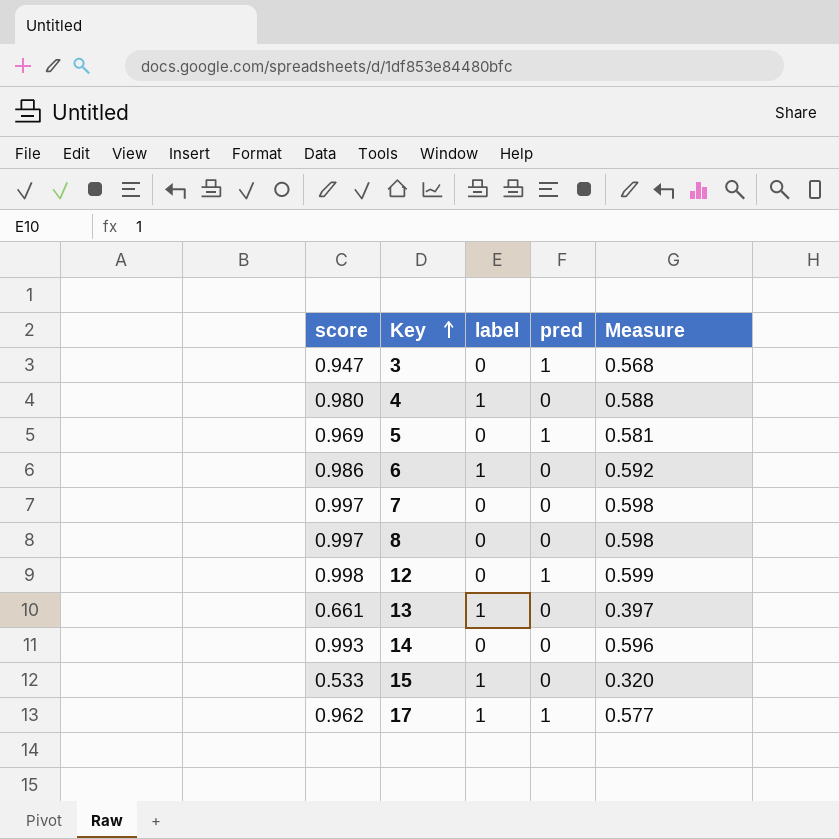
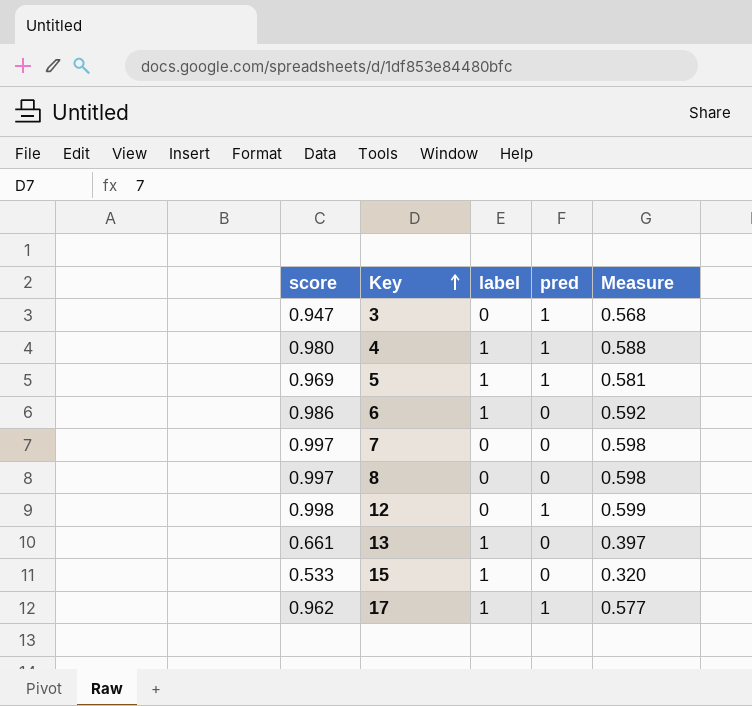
row 14: 0.993 | 0 | 0 | 0.596 -> none
4 | pred: 0 -> 1
5 | label: 0 -> 1

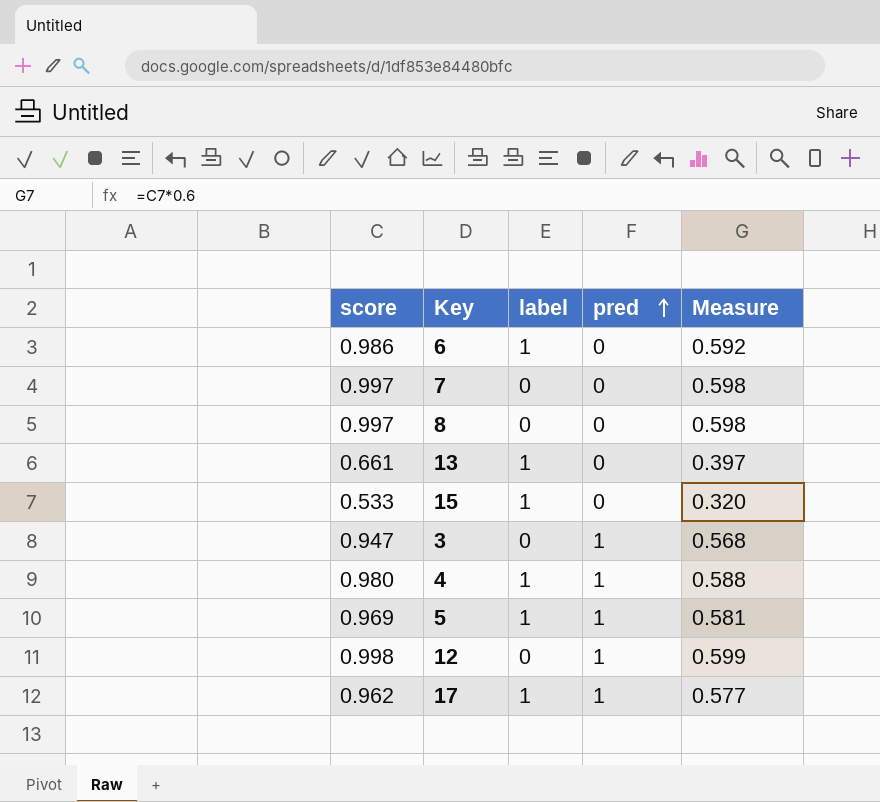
row order: Key ascending -> pred ascending

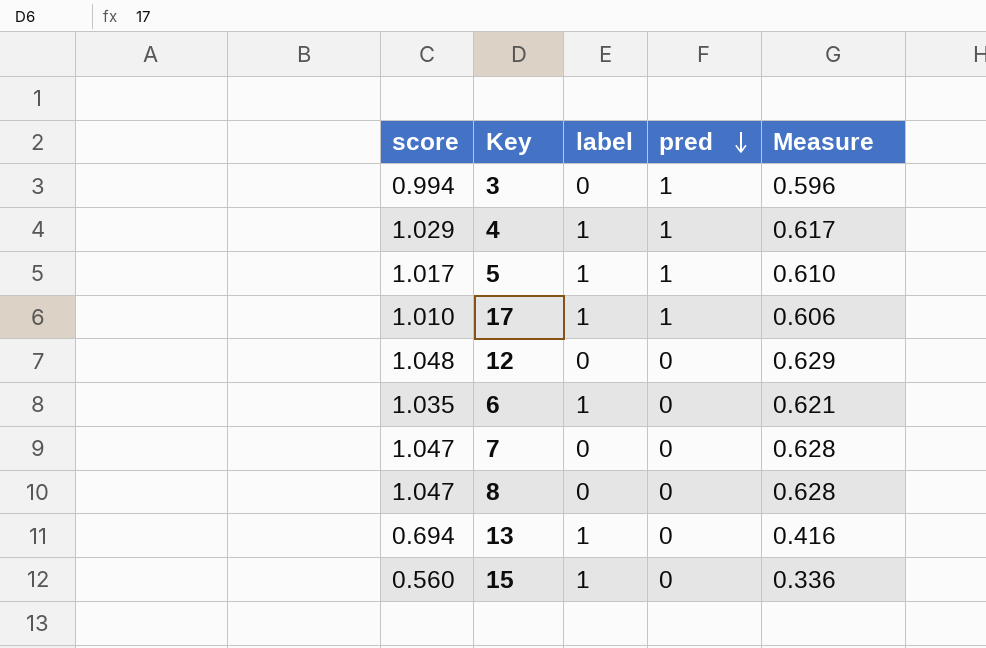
row order: pred ascending -> pred descending
3 | score: 0.947 -> 0.994
3 | Measure: 0.568 -> 0.596
4 | score: 0.980 -> 1.029
4 | Measure: 0.588 -> 0.617
5 | score: 0.969 -> 1.017
5 | Measure: 0.581 -> 0.610
17 | score: 0.962 -> 1.010
17 | Measure: 0.577 -> 0.606
12 | score: 0.998 -> 1.048
12 | pred: 1 -> 0
12 | Measure: 0.599 -> 0.629
6 | score: 0.986 -> 1.035
6 | Measure: 0.592 -> 0.621
7 | score: 0.997 -> 1.047
7 | Measure: 0.598 -> 0.628
8 | score: 0.997 -> 1.047
8 | Measure: 0.598 -> 0.628
13 | score: 0.661 -> 0.694
13 | Measure: 0.397 -> 0.416
15 | score: 0.533 -> 0.560
15 | Measure: 0.320 -> 0.336

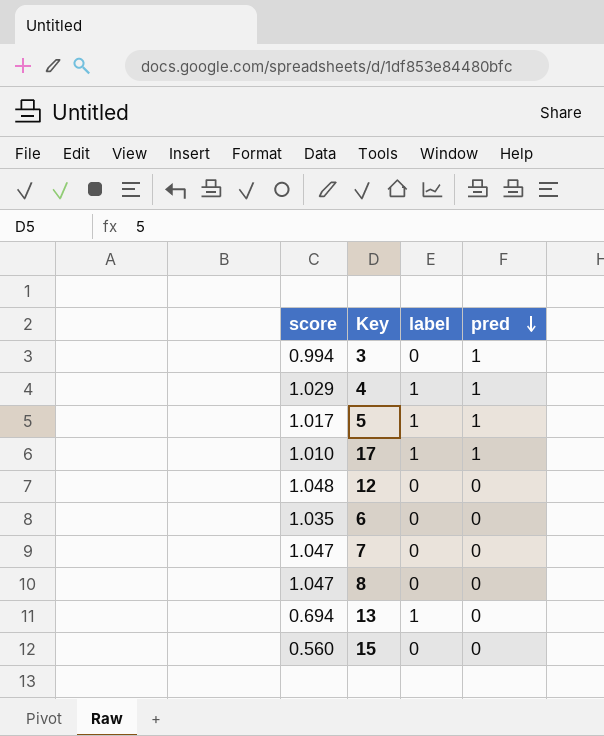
column Measure | formula: [score] * 0.6 -> none
6 | label: 1 -> 0
15 | label: 1 -> 0

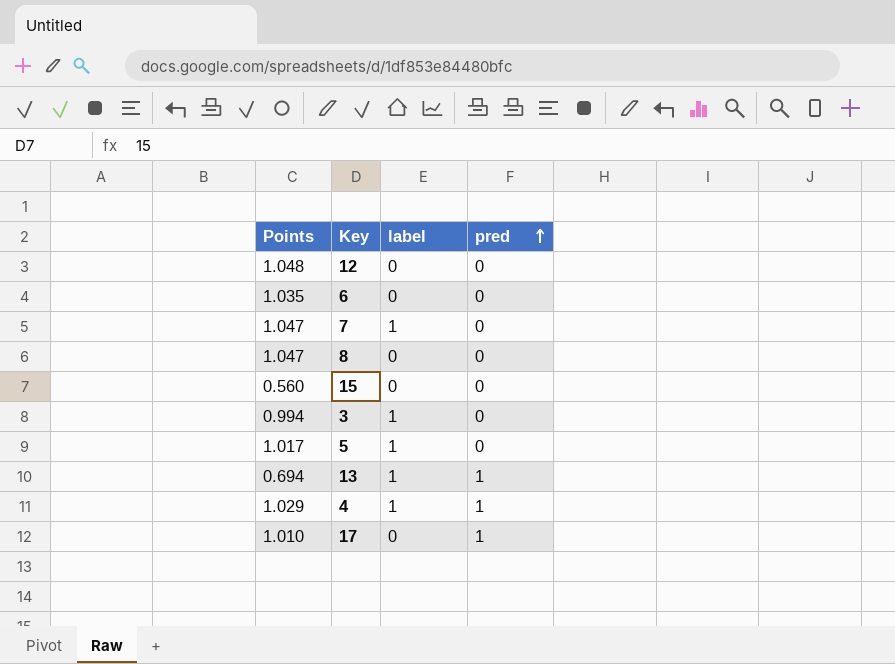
row order: pred descending -> pred ascending
column name: score -> Points
7 | label: 0 -> 1
3 | label: 0 -> 1
3 | pred: 1 -> 0
5 | pred: 1 -> 0
13 | pred: 0 -> 1
17 | label: 1 -> 0

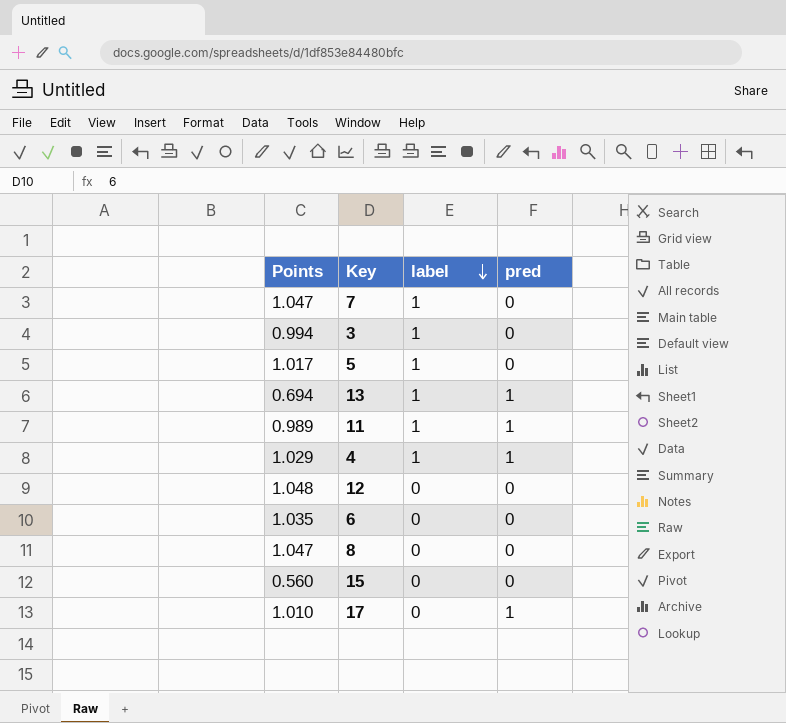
row order: pred ascending -> label descending
row 11: none -> 0.989 | 1 | 1

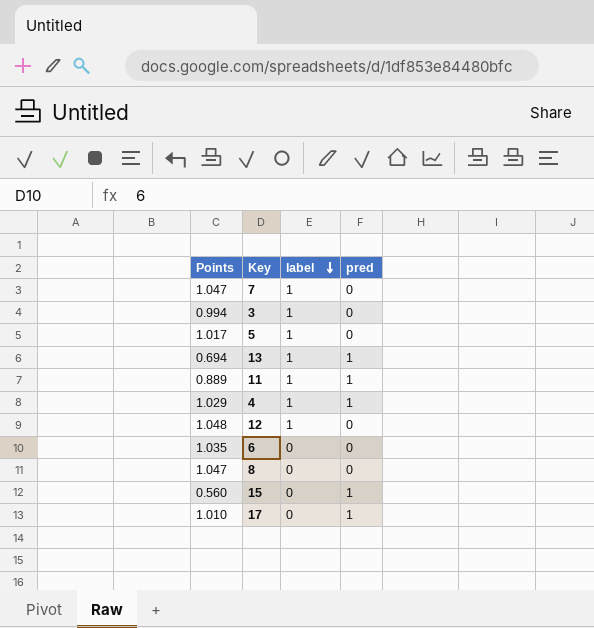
11 | Points: 0.989 -> 0.889
12 | label: 0 -> 1
15 | pred: 0 -> 1

